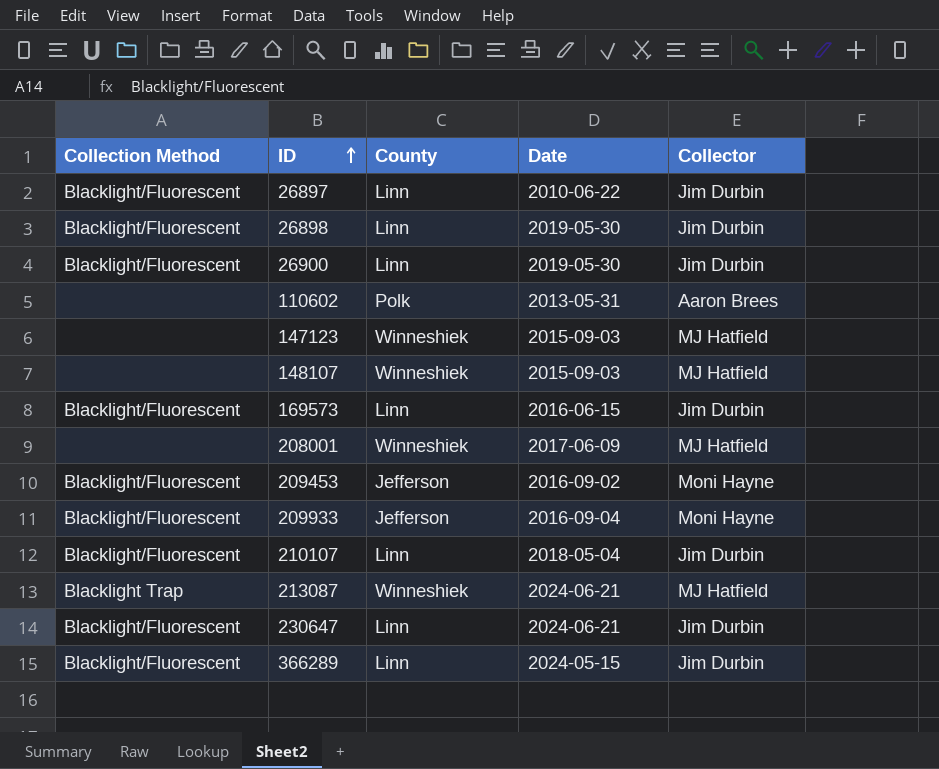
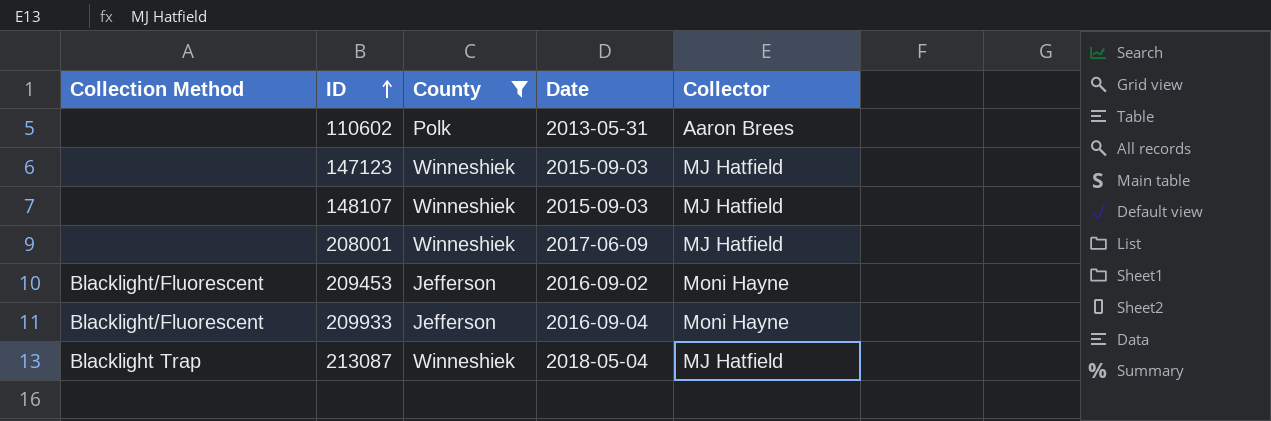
filter: none -> County != Linn
213087 | Date: 2024-06-21 -> 2018-05-04

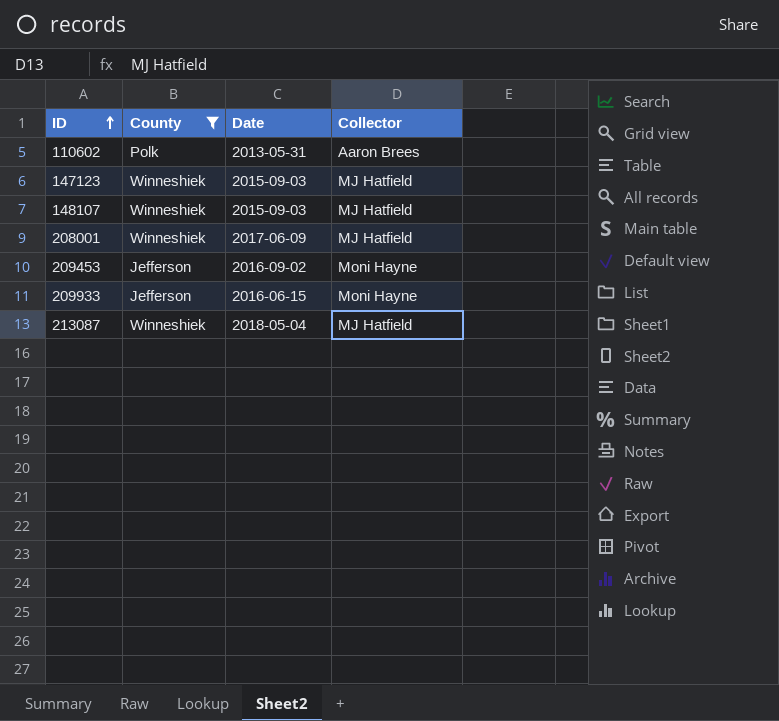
column Collection Method | position: 1 -> none
209933 | Date: 2016-09-04 -> 2016-06-15

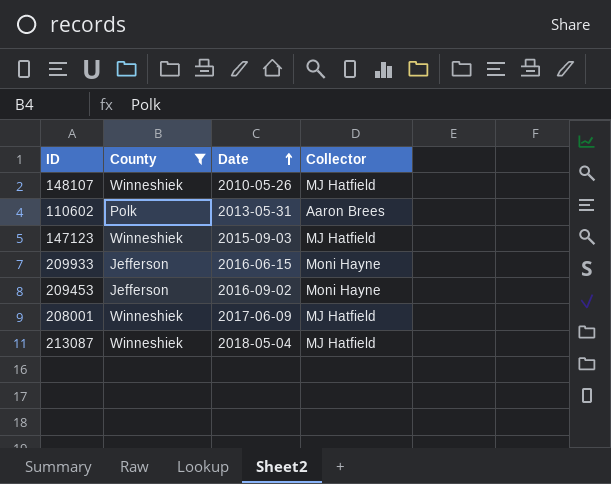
row order: ID ascending -> Date ascending
148107 | Date: 2015-09-03 -> 2010-05-26

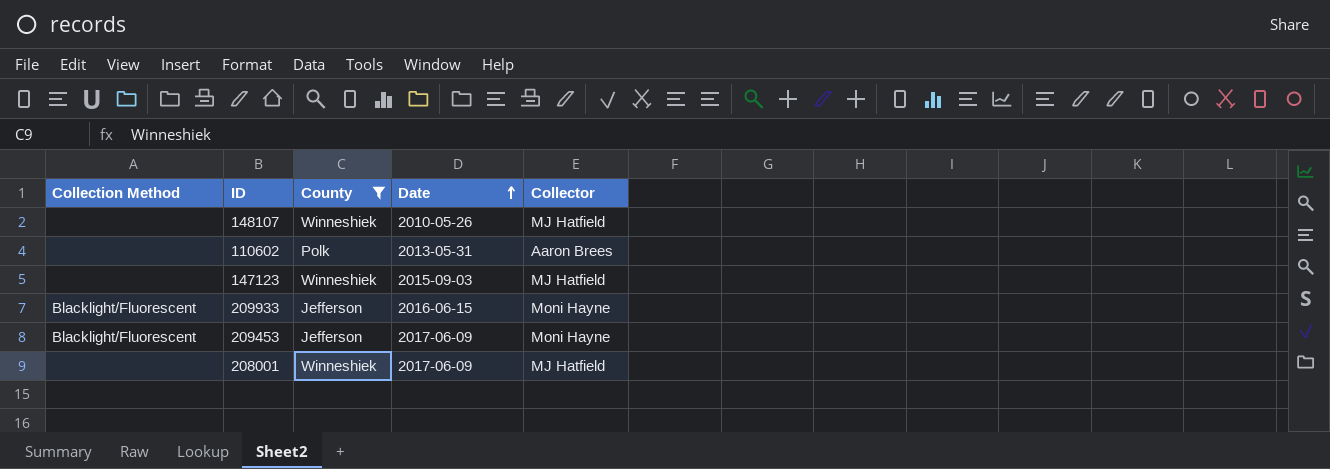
column Collection Method | position: none -> 1
row 213087: Winneshiek | 2018-05-04 | MJ Hatfield -> none
209453 | Date: 2016-09-02 -> 2017-06-09

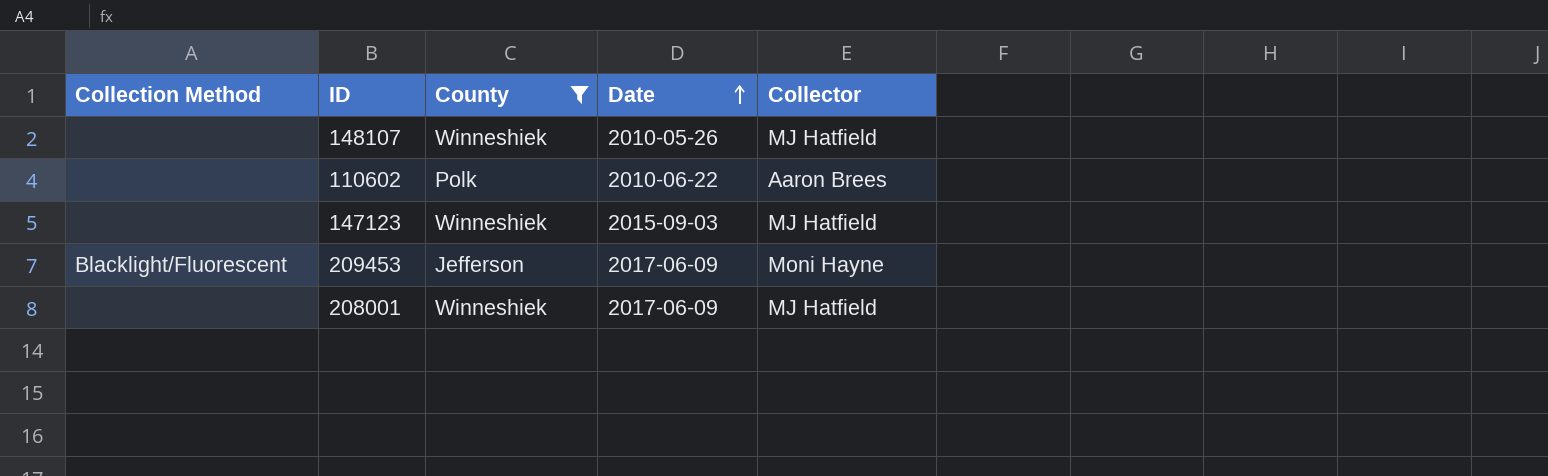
row 209933: Blacklight/Fluorescent | Jefferson | 2016-06-15 | Moni Hayne -> none
110602 | Date: 2013-05-31 -> 2010-06-22

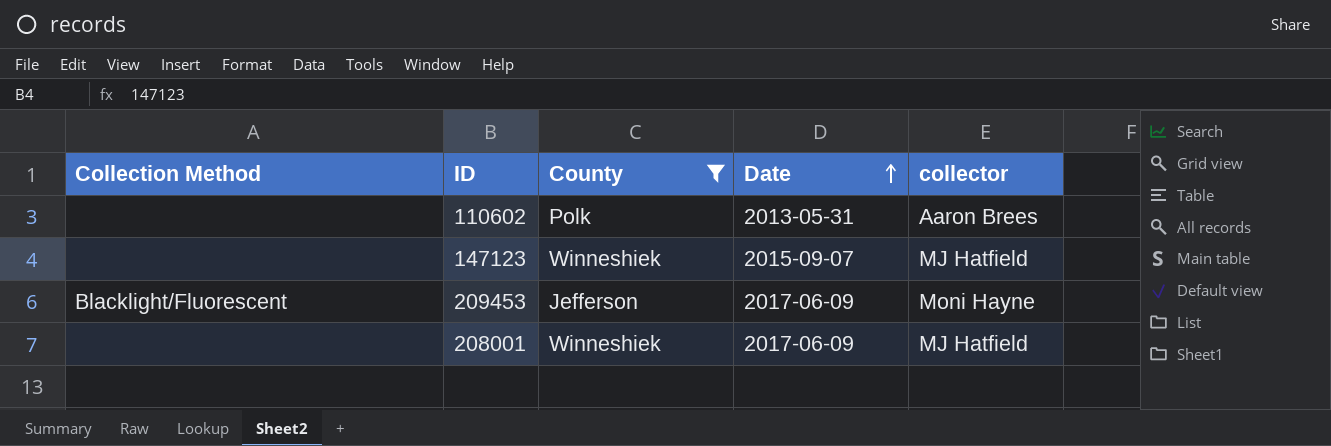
column name: Collector -> collector
row 148107: none | Winneshiek | 2010-05-26 | MJ Hatfield -> none
110602 | Date: 2010-06-22 -> 2013-05-31
147123 | Date: 2015-09-03 -> 2015-09-07

